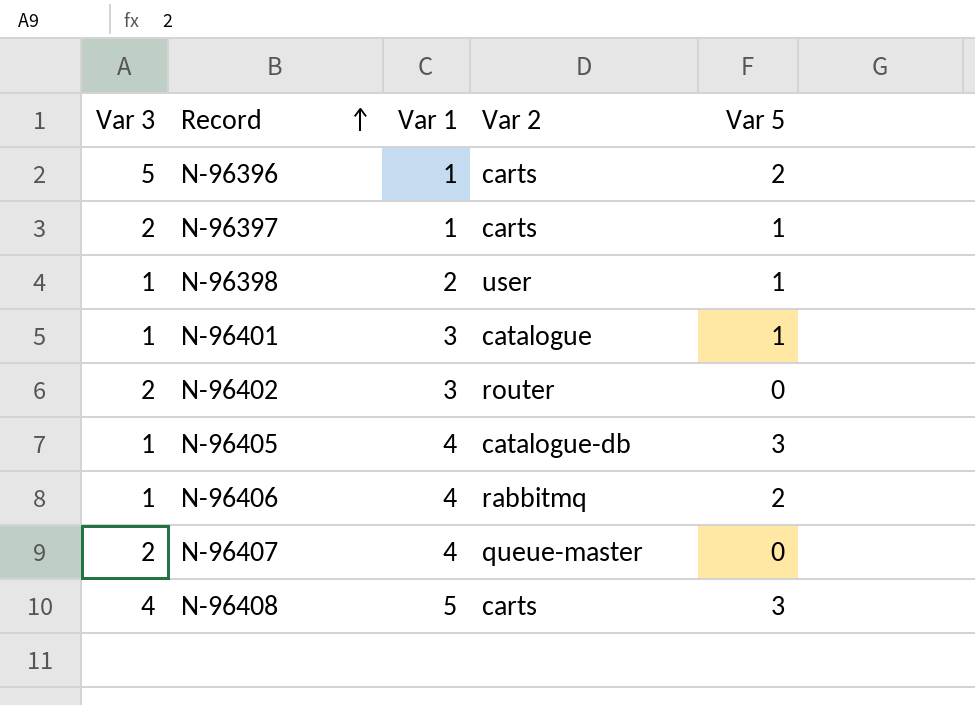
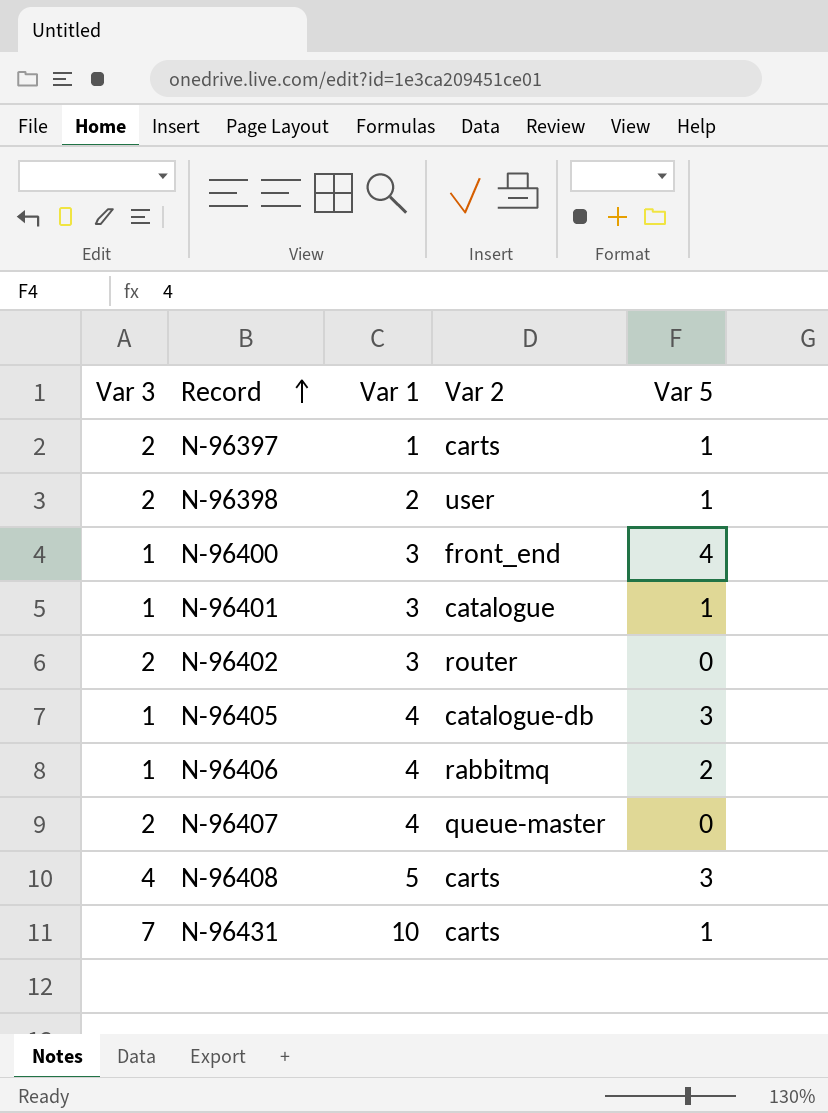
row N-96396: 5 | 1 | carts | 2 -> none
N-96398 | Var 3: 1 -> 2
row N-96400: none -> 1 | 3 | front_end | 4
row N-96431: none -> 7 | 10 | carts | 1

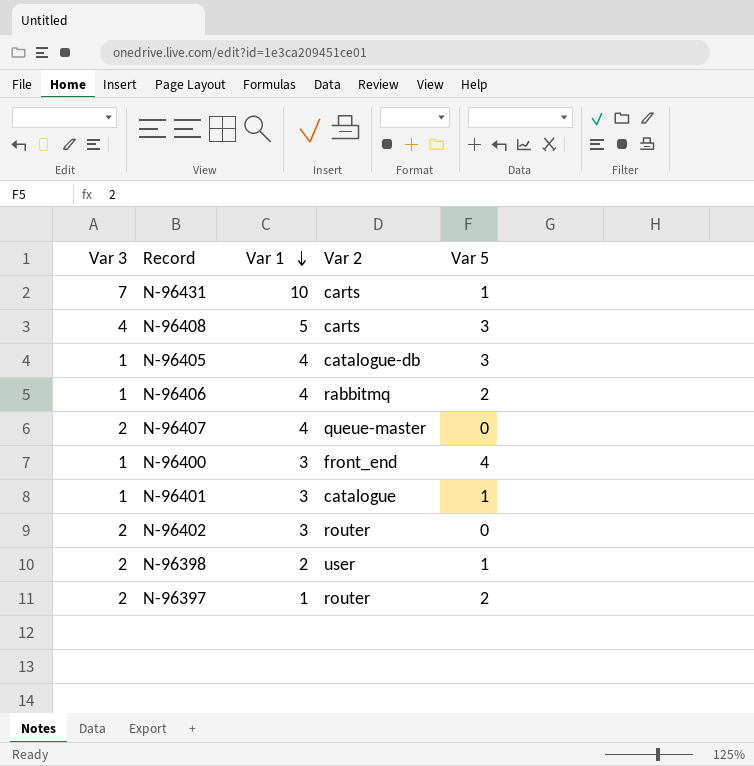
row order: Record ascending -> Var 1 descending
N-96397 | Var 2: carts -> router
N-96397 | Var 5: 1 -> 2

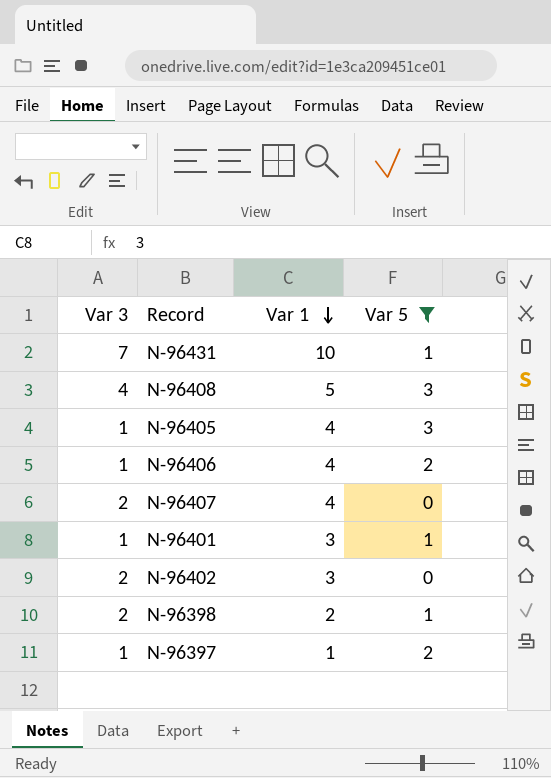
filter: none -> Var 5 != 4
column Var 2 | position: 4 -> none
N-96397 | Var 3: 2 -> 1

